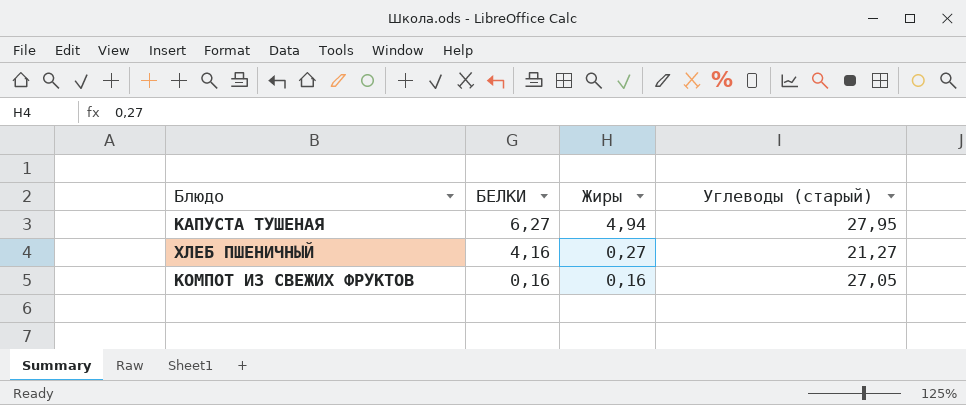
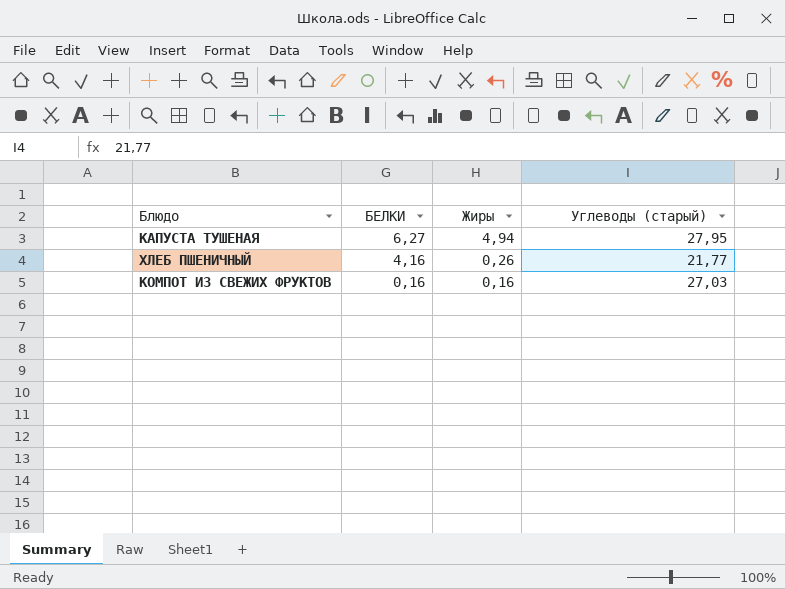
ХЛЕБ ПШЕНИЧНЫЙ | Жиры: 0,27 -> 0,26
ХЛЕБ ПШЕНИЧНЫЙ | Углеводы (старый): 21,27 -> 21,77
КОМПОТ ИЗ СВЕЖИХ ФРУКТОВ | Углеводы (старый): 27,05 -> 27,03

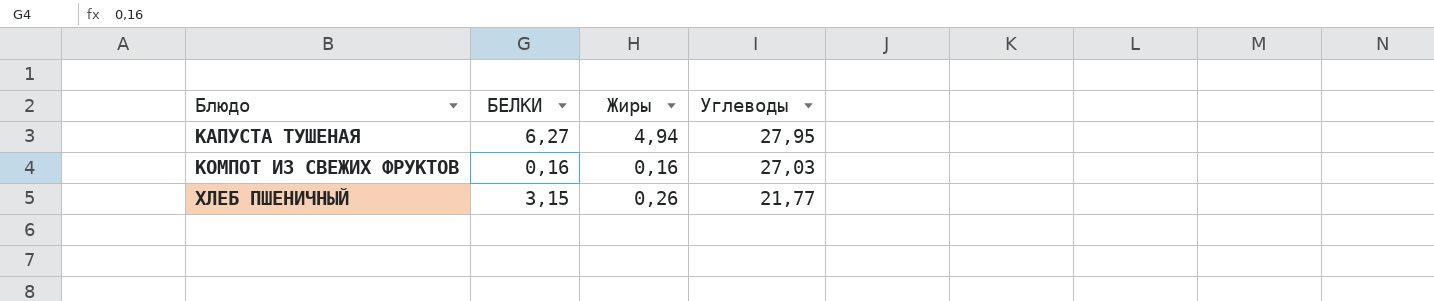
row order: БЕЛКИ descending -> Блюдо ascending
column name: Углеводы (старый) -> Углеводы
ХЛЕБ ПШЕНИЧНЫЙ | БЕЛКИ: 4,16 -> 3,15

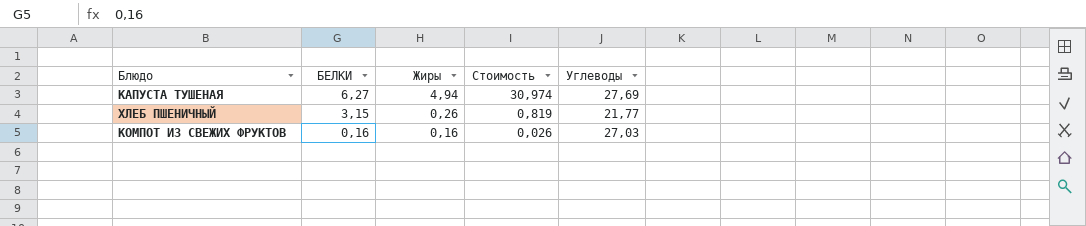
row order: Блюдо ascending -> БЕЛКИ descending
column Стоимость | formula: none -> [БЕЛКИ] * [Жиры]
КАПУСТА ТУШЕНАЯ | Углеводы: 27,95 -> 27,69

